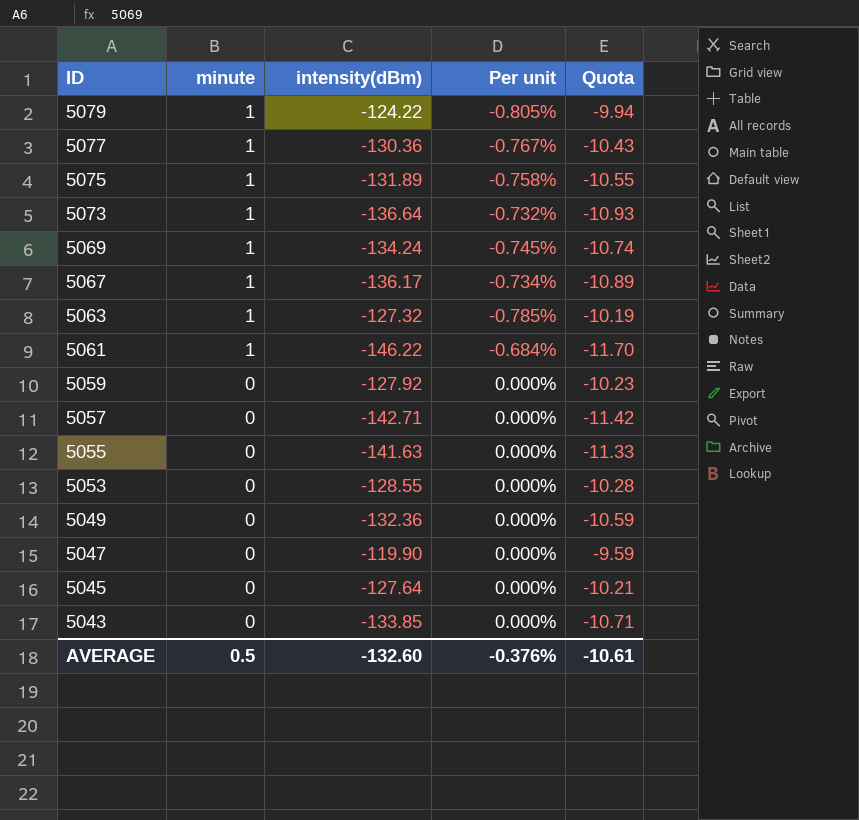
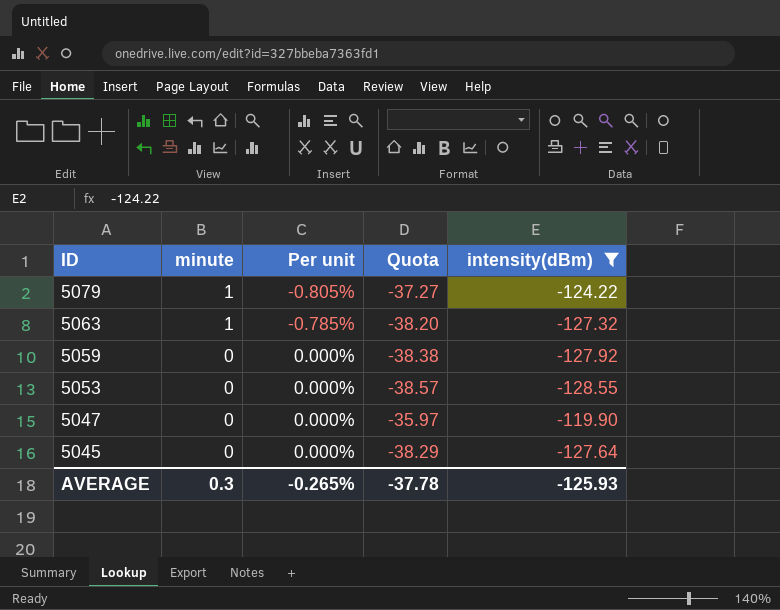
filter: none -> intensity(dBm) >= -128.55
column Quota | formula: [intensity(dBm)] * 0.08 -> [intensity(dBm)] * 0.3
column intensity(dBm) | position: 3 -> 5
AVERAGE | minute: 0.5 -> 0.3
AVERAGE | Per unit: -0.376% -> -0.265%
AVERAGE | Quota: -10.61 -> -37.78
AVERAGE | intensity(dBm): -132.60 -> -125.93

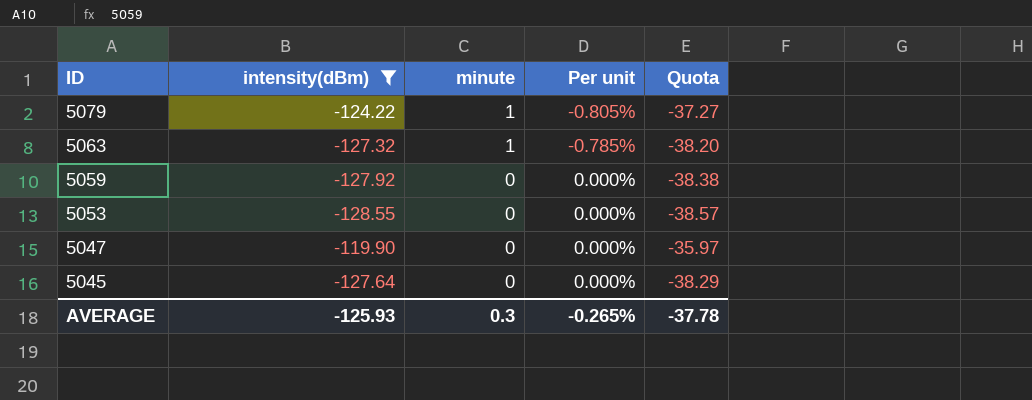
column intensity(dBm) | position: 5 -> 2

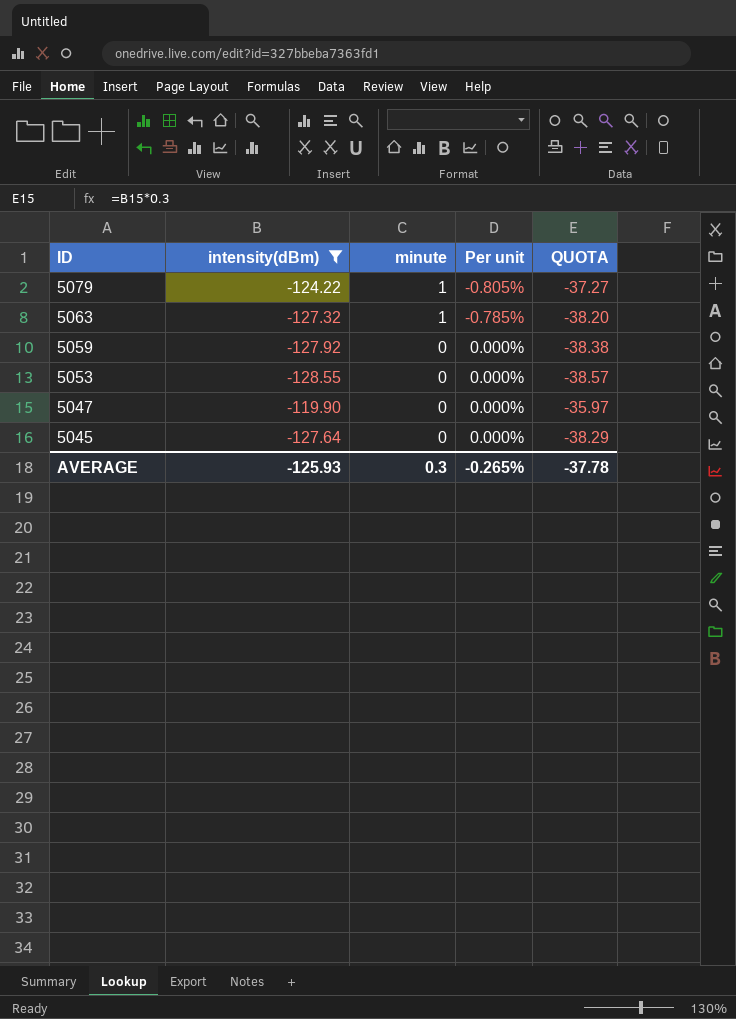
column name: Quota -> QUOTA

